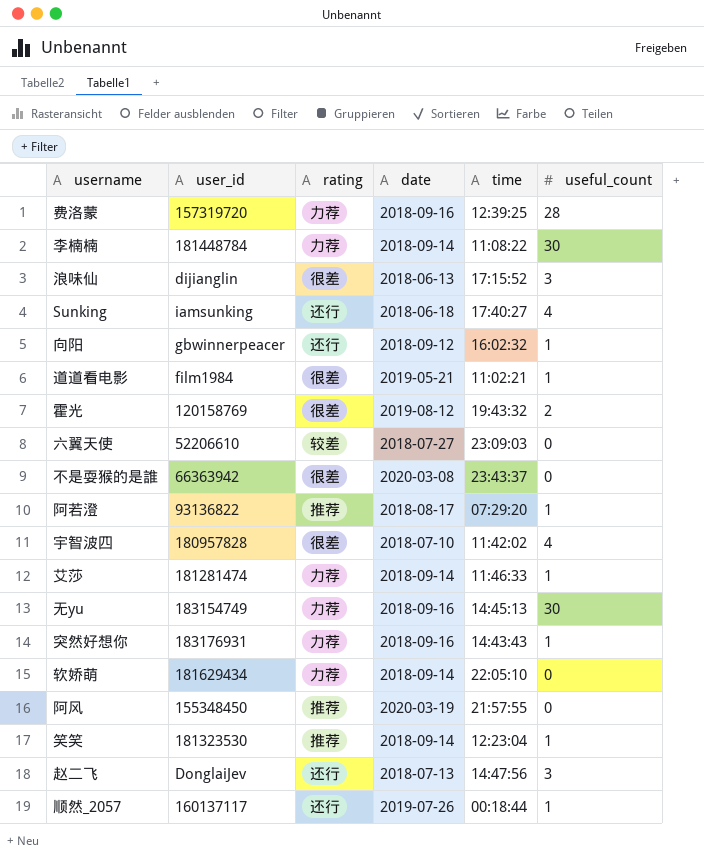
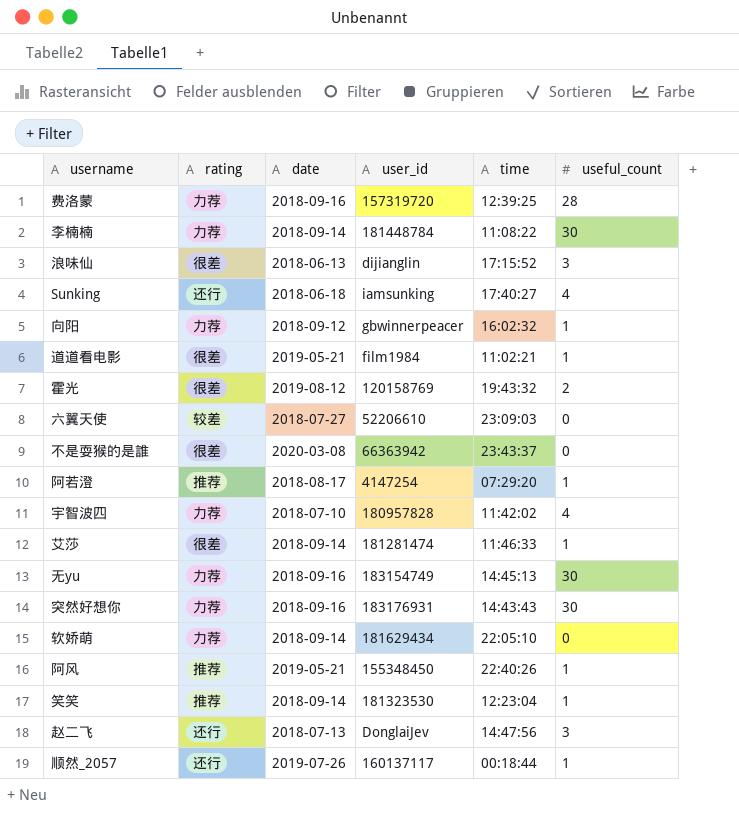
column user_id | position: 2 -> 4
向阳 | rating: 还行 -> 力荐
阿若澄 | user_id: 93136822 -> 4147254
宇智波四 | rating: 很差 -> 力荐
艾莎 | rating: 力荐 -> 很差
突然好想你 | useful_count: 1 -> 30
阿风 | date: 2020-03-19 -> 2019-05-21
阿风 | time: 21:57:55 -> 22:40:26
阿风 | useful_count: 0 -> 1

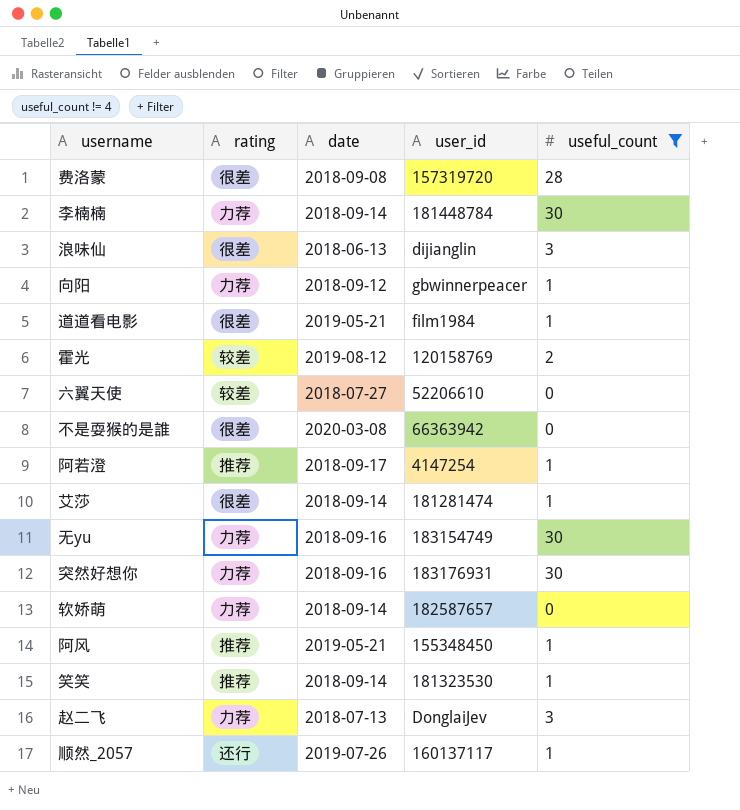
filter: none -> useful_count != 4
column time | position: 5 -> none
费洛蒙 | rating: 力荐 -> 很差
费洛蒙 | date: 2018-09-16 -> 2018-09-08
霍光 | rating: 很差 -> 较差
阿若澄 | date: 2018-08-17 -> 2018-09-17
软娇萌 | user_id: 181629434 -> 182587657
赵二飞 | rating: 还行 -> 力荐

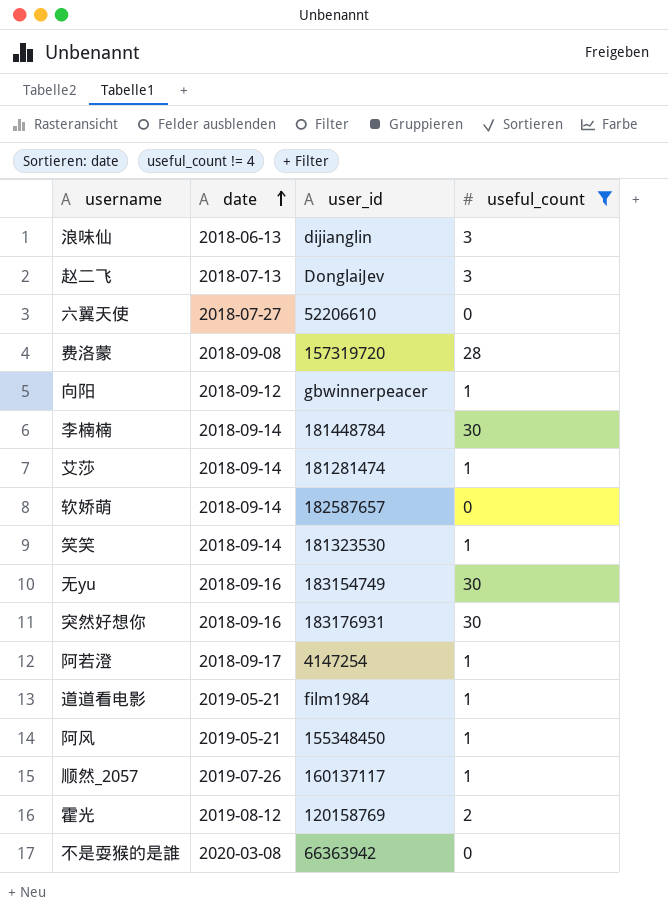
row order: none -> date ascending
column rating | position: 2 -> none

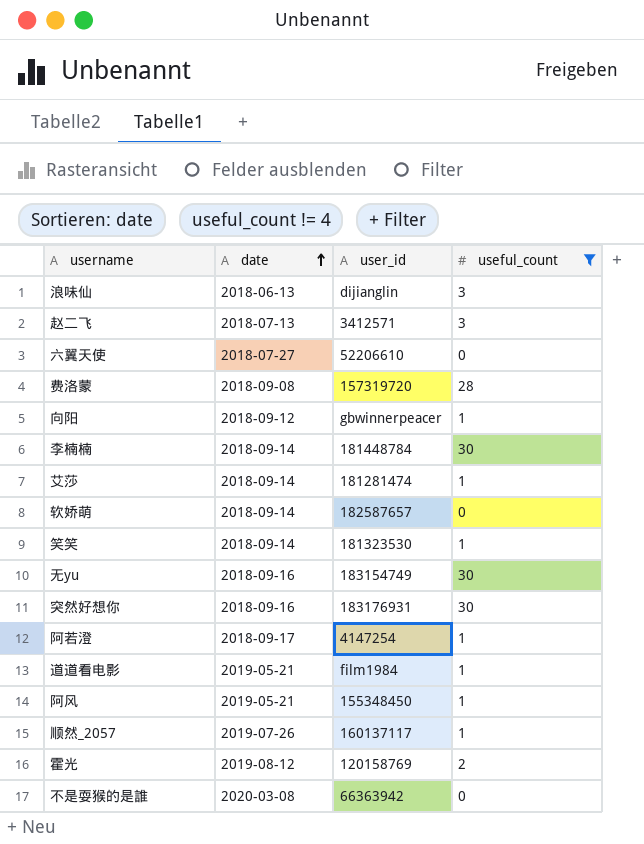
赵二飞 | user_id: DonglaiJev -> 3412571

